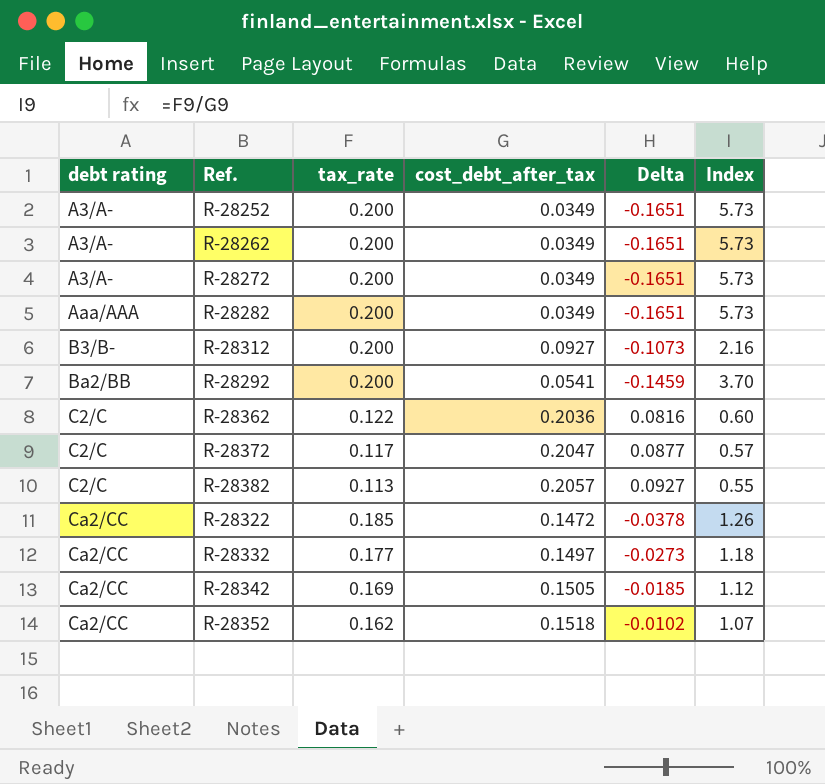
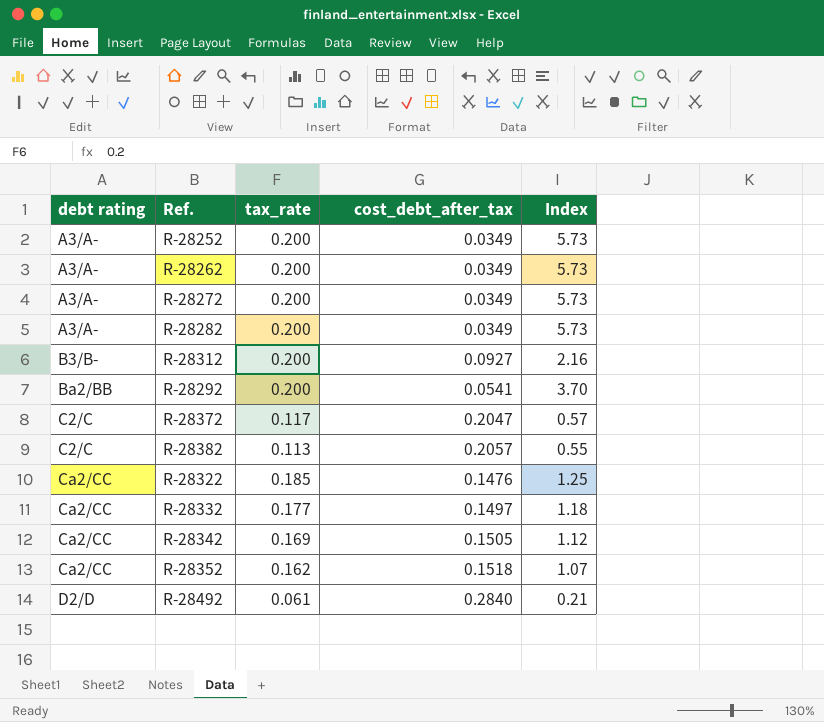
column Delta | formula: [cost_debt_after_tax] - [tax_rate] -> none
row R-28362: C2/C | 0.122 | 0.2036 | 0.0816 | 0.60 -> none
R-28282 | debt rating: Aaa/AAA -> A3/A-
R-28322 | cost_debt_after_tax: 0.1472 -> 0.1476
R-28322 | Index: 1.26 -> 1.25
row R-28492: none -> D2/D | 0.061 | 0.2840 | 0.21

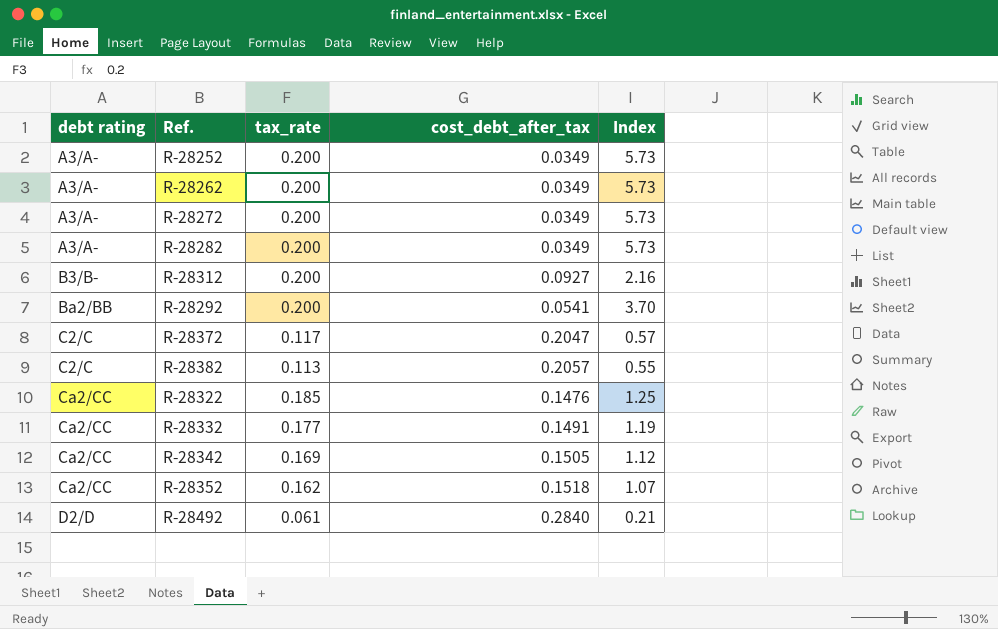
R-28332 | cost_debt_after_tax: 0.1497 -> 0.1491
R-28332 | Index: 1.18 -> 1.19

